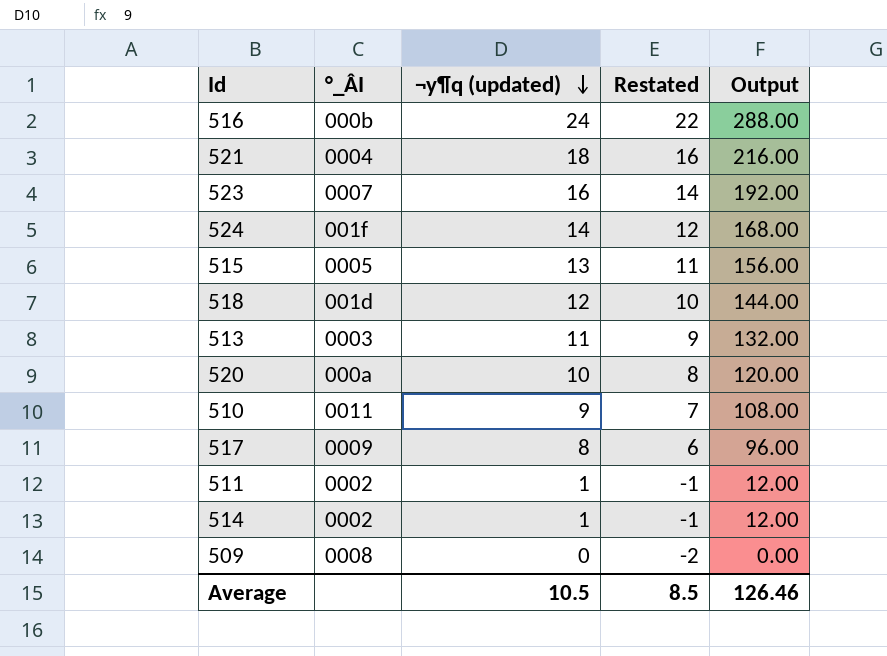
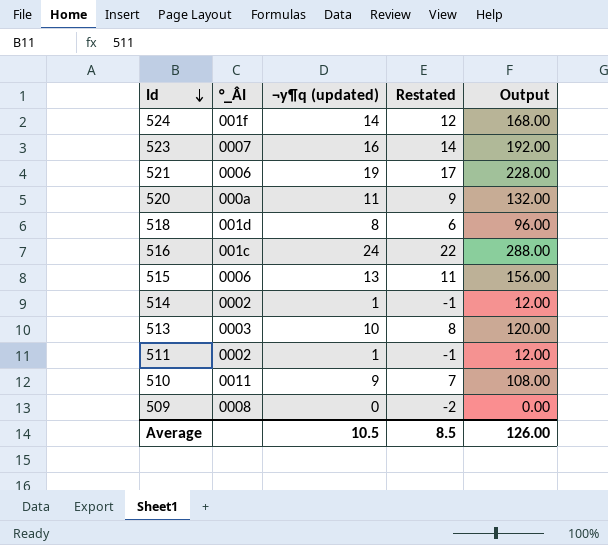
row order: ¬y¶q (updated) descending -> Id descending
row 517: 0009 | 8 | 6 | 96.00 -> none
521 | °_ÂI: 0004 -> 0006
521 | ¬y¶q (updated): 18 -> 19
521 | Restated: 16 -> 17
521 | Output: 216.00 -> 228.00
520 | ¬y¶q (updated): 10 -> 11
520 | Restated: 8 -> 9
520 | Output: 120.00 -> 132.00
518 | ¬y¶q (updated): 12 -> 8
518 | Restated: 10 -> 6
518 | Output: 144.00 -> 96.00
516 | °_ÂI: 000b -> 001c
515 | °_ÂI: 0005 -> 0006
513 | ¬y¶q (updated): 11 -> 10
513 | Restated: 9 -> 8
513 | Output: 132.00 -> 120.00
Average | Output: 126.46 -> 126.00

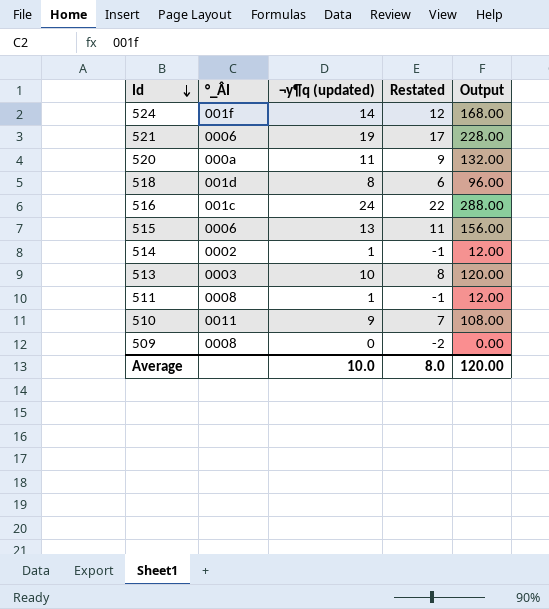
row 523: 0007 | 16 | 14 | 192.00 -> none
511 | °_ÂI: 0002 -> 0008
Average | ¬y¶q (updated): 10.5 -> 10.0
Average | Restated: 8.5 -> 8.0
Average | Output: 126.00 -> 120.00

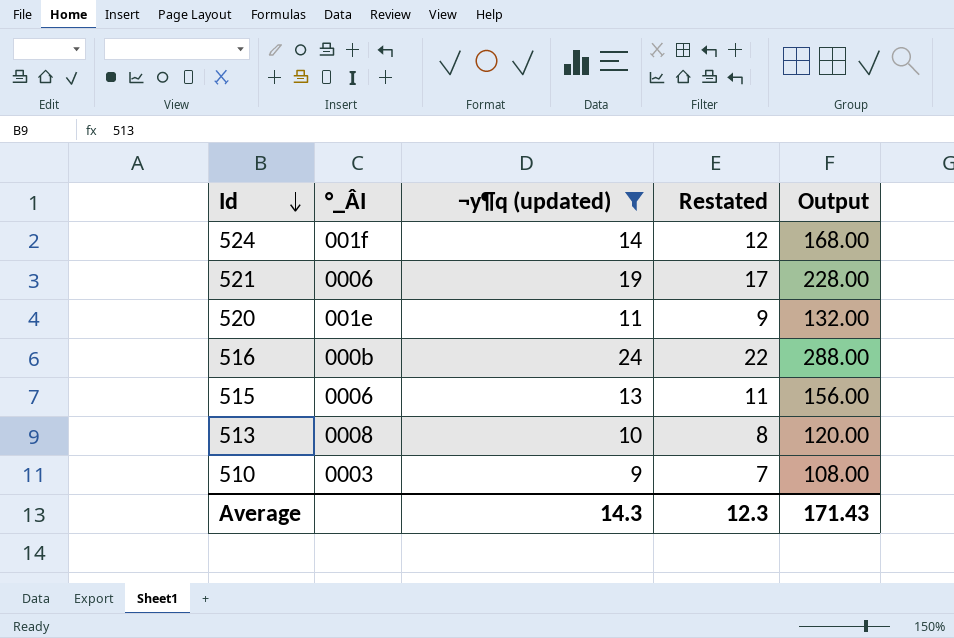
filter: none -> ¬y¶q (updated) >= 9
520 | °_ÂI: 000a -> 001e
516 | °_ÂI: 001c -> 000b
513 | °_ÂI: 0003 -> 0008
510 | °_ÂI: 0011 -> 0003
Average | ¬y¶q (updated): 10.0 -> 14.3
Average | Restated: 8.0 -> 12.3
Average | Output: 120.00 -> 171.43

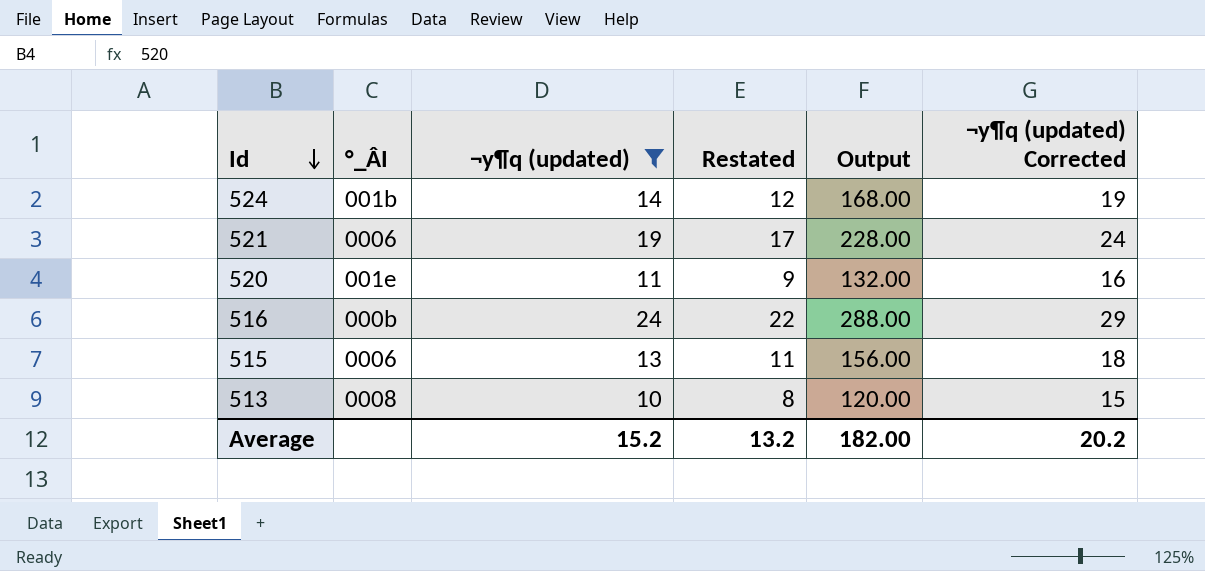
column ¬y¶q (updated) Corrected | formula: none -> [¬y¶q (updated)] + 5
row 510: 0003 | 9 | 7 | 108.00 -> none
524 | °_ÂI: 001f -> 001b
Average | ¬y¶q (updated): 14.3 -> 15.2
Average | Restated: 12.3 -> 13.2
Average | Output: 171.43 -> 182.00

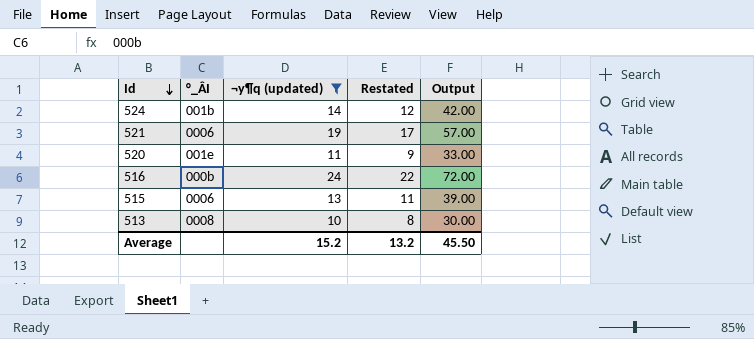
column ¬y¶q (updated) Corrected | formula: [¬y¶q (updated)] + 5 -> none
column Output | formula: [¬y¶q (updated)] * 12 -> [¬y¶q (updated)] * 3
Average | Output: 182.00 -> 45.50

